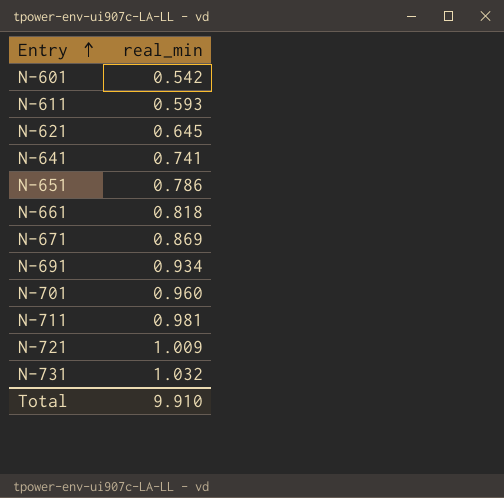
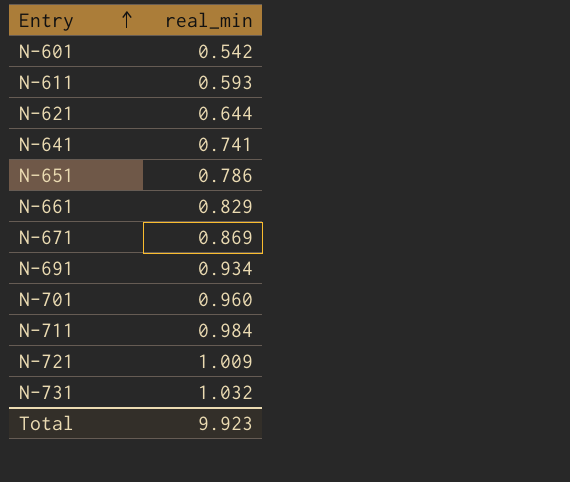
N-621 | real_min: 0.645 -> 0.644
N-661 | real_min: 0.818 -> 0.829
N-711 | real_min: 0.981 -> 0.984
Total | real_min: 9.910 -> 9.923

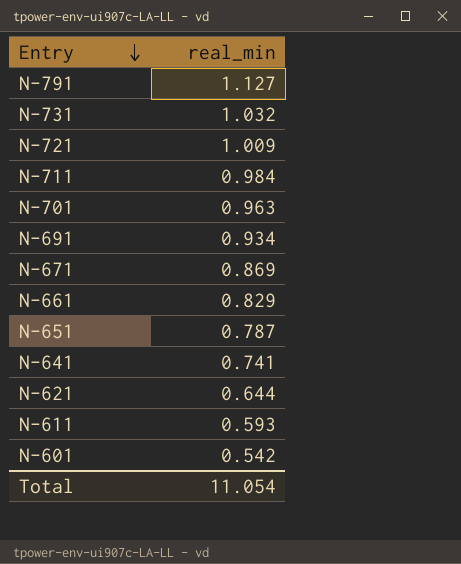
row order: Entry ascending -> Entry descending
row N-791: none -> 1.127
N-701 | real_min: 0.960 -> 0.963
N-651 | real_min: 0.786 -> 0.787
Total | real_min: 9.923 -> 11.054

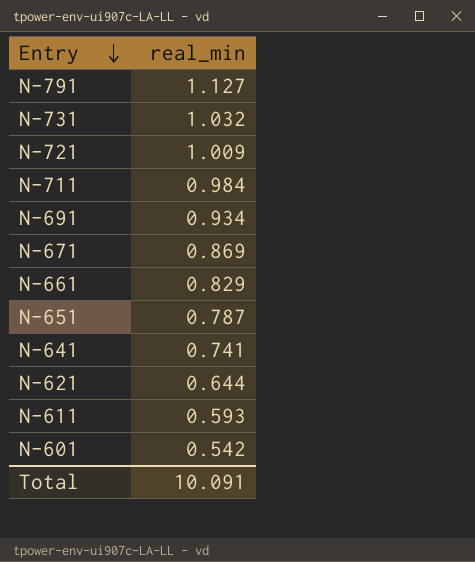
row N-701: 0.963 -> none
Total | real_min: 11.054 -> 10.091

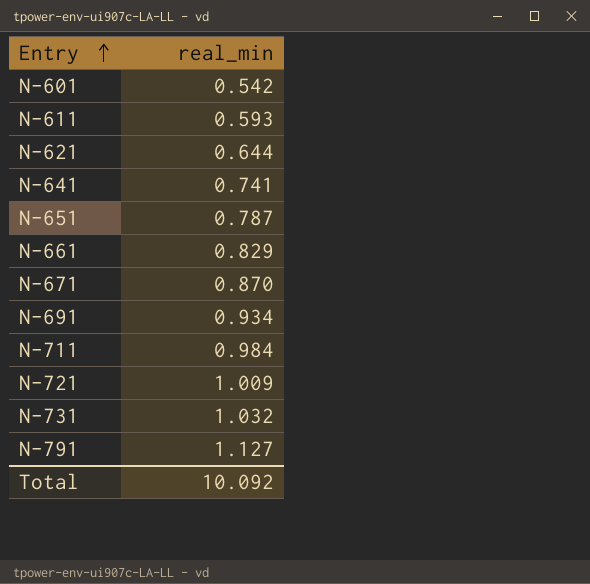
row order: Entry descending -> Entry ascending
N-671 | real_min: 0.869 -> 0.870
Total | real_min: 10.091 -> 10.092

